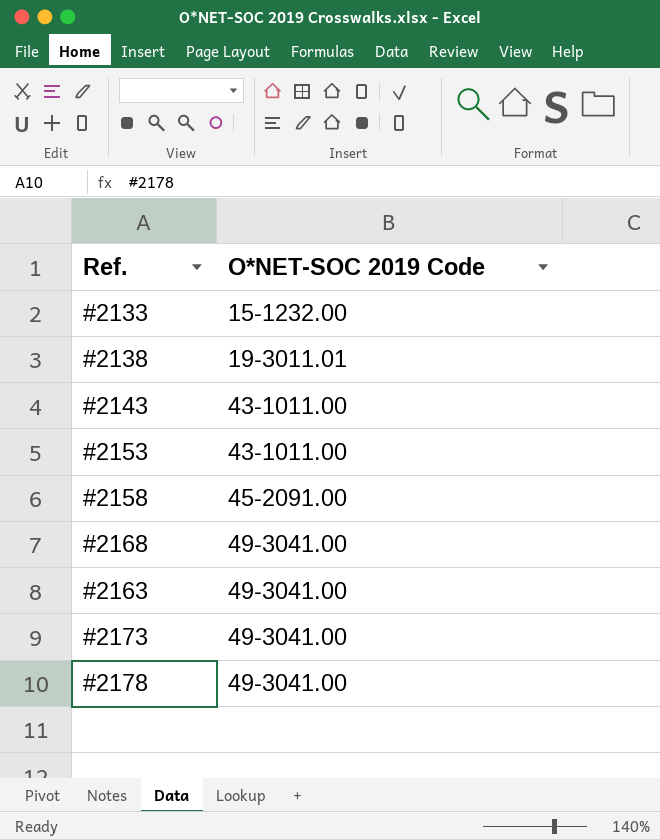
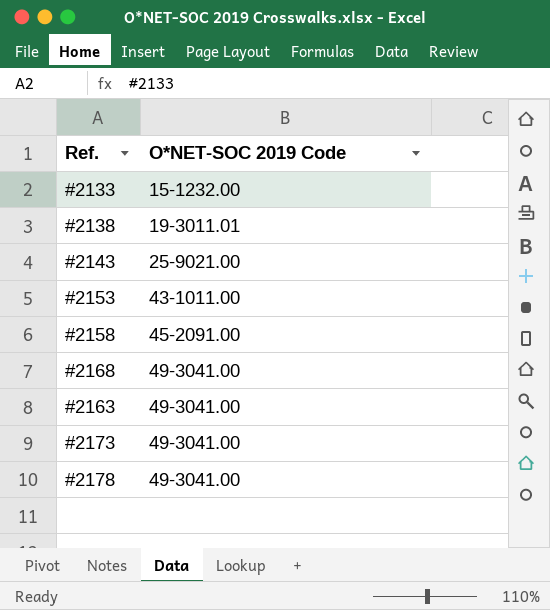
#2143 | O*NET-SOC 2019 Code: 43-1011.00 -> 25-9021.00

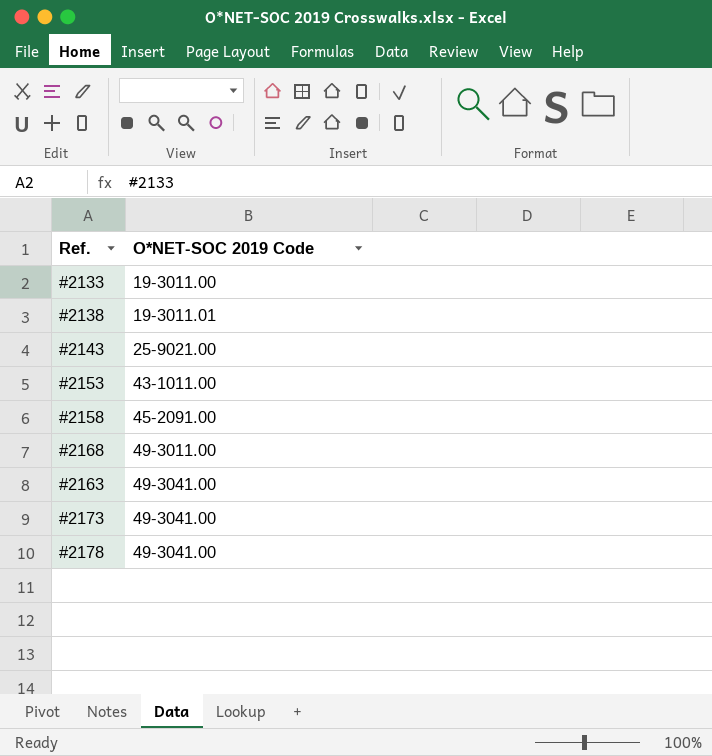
#2133 | O*NET-SOC 2019 Code: 15-1232.00 -> 19-3011.00
#2168 | O*NET-SOC 2019 Code: 49-3041.00 -> 49-3011.00

